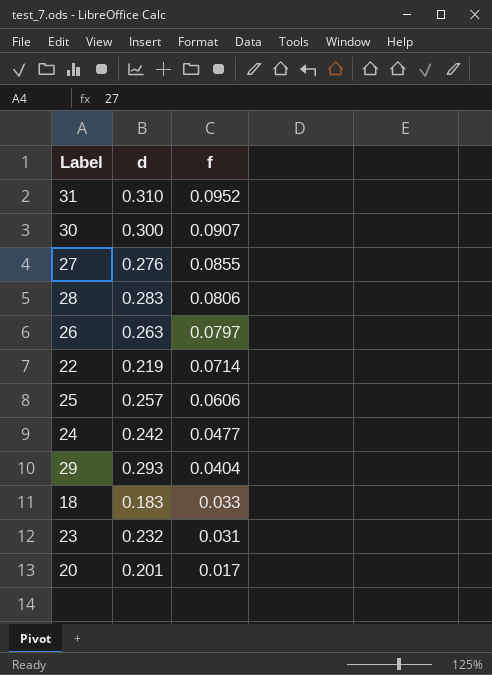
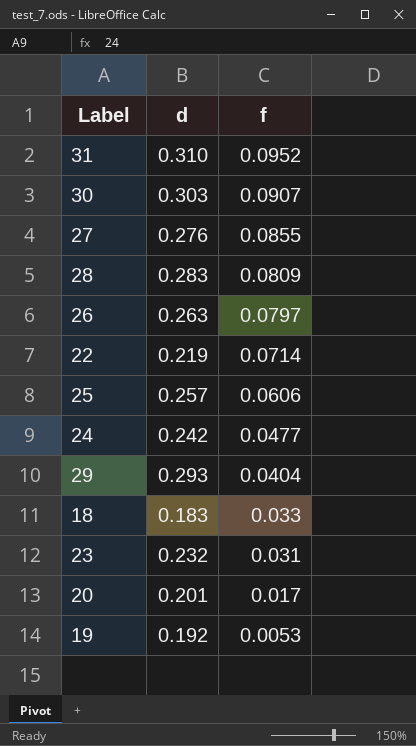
30 | d: 0.300 -> 0.303
28 | f: 0.0806 -> 0.0809
row 19: none -> 0.192 | 0.0053

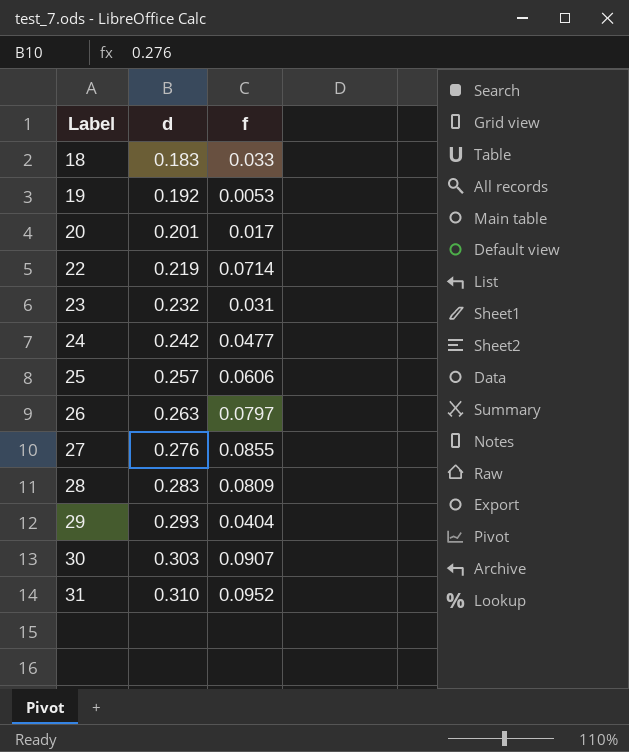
row order: f descending -> Label ascending

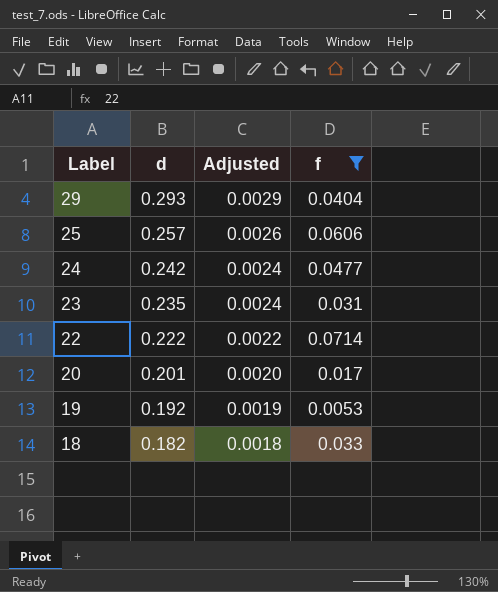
filter: none -> f <= 0.0714
row order: Label ascending -> Label descending
column Adjusted | formula: none -> [d] * 0.01
23 | d: 0.232 -> 0.235
22 | d: 0.219 -> 0.222
18 | d: 0.183 -> 0.182

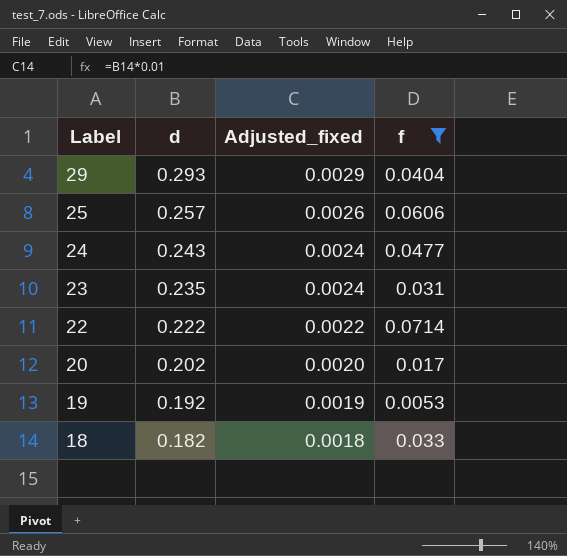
column name: Adjusted -> Adjusted_fixed
24 | d: 0.242 -> 0.243
20 | d: 0.201 -> 0.202

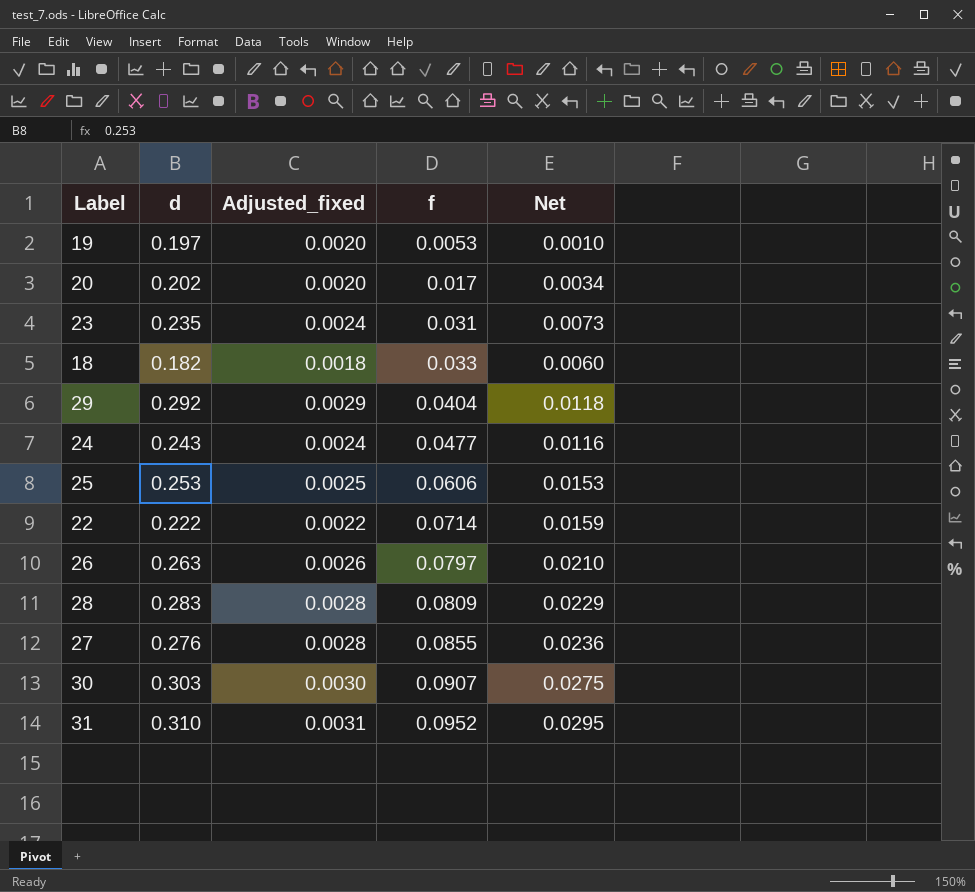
filter: f <= 0.0714 -> none
row order: Label descending -> f ascending
column Net | formula: none -> [d] * [f]
19 | d: 0.192 -> 0.197
19 | Adjusted_fixed: 0.0019 -> 0.0020
29 | d: 0.293 -> 0.292
25 | d: 0.257 -> 0.253
25 | Adjusted_fixed: 0.0026 -> 0.0025

